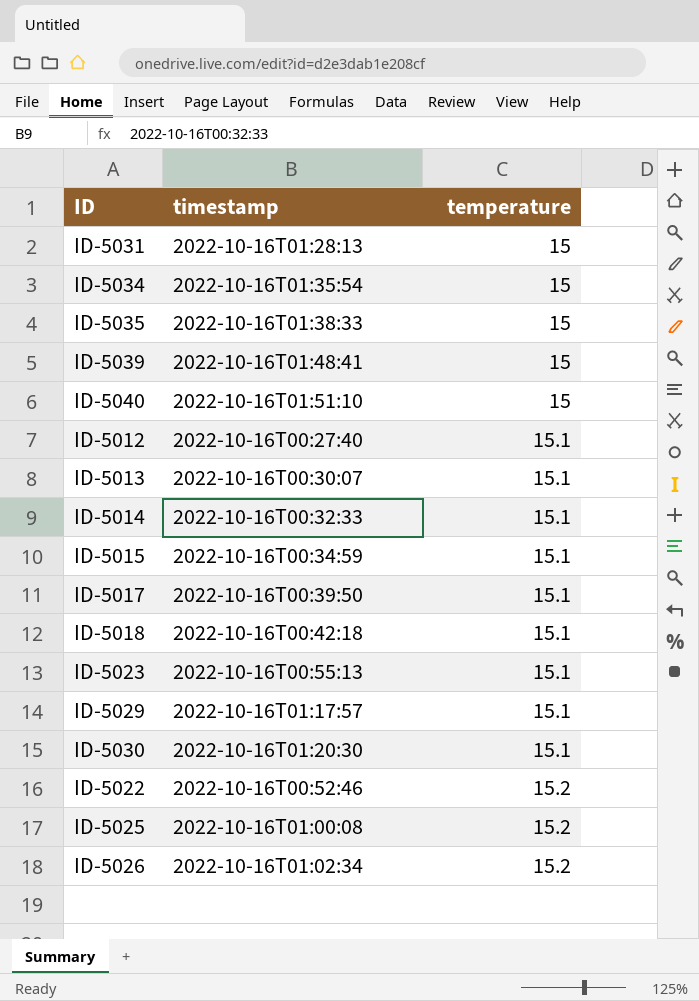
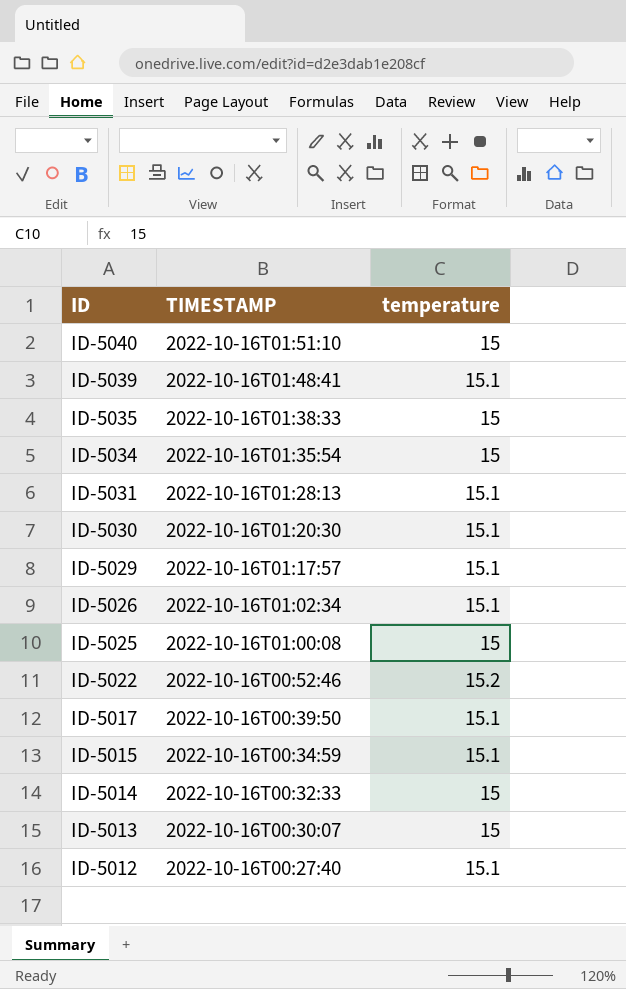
row order: temperature ascending -> ID descending
column name: timestamp -> TIMESTAMP
row ID-5018: 2022-10-16T00:42:18 | 15.1 -> none
row ID-5023: 2022-10-16T00:55:13 | 15.1 -> none
ID-5039 | temperature: 15 -> 15.1
ID-5031 | temperature: 15 -> 15.1
ID-5026 | temperature: 15.2 -> 15.1
ID-5025 | temperature: 15.2 -> 15
ID-5014 | temperature: 15.1 -> 15
ID-5013 | temperature: 15.1 -> 15

